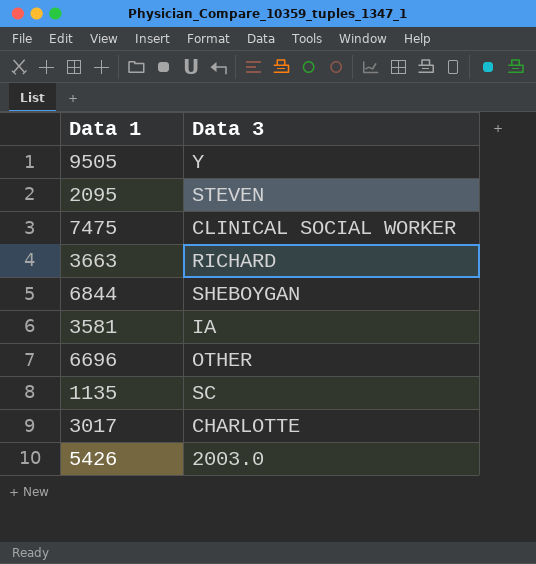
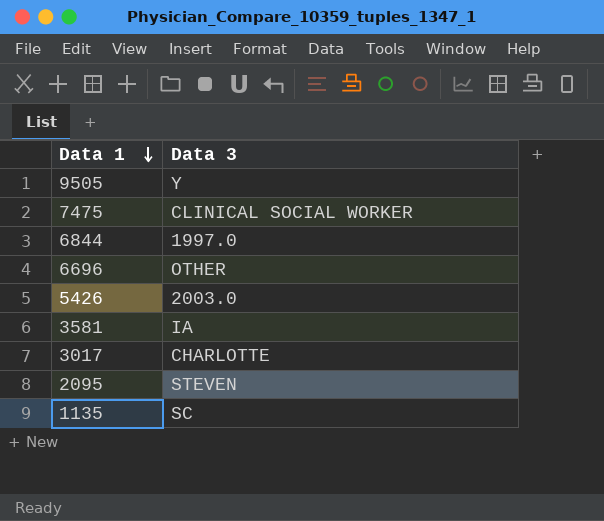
row order: none -> Data 1 descending
row 3663: RICHARD -> none
6844 | Data 3: SHEBOYGAN -> 1997.0

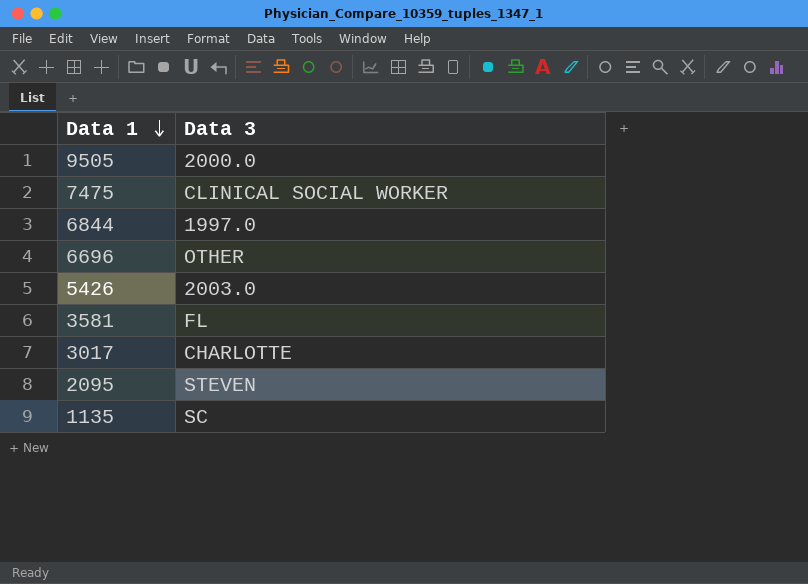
9505 | Data 3: Y -> 2000.0
3581 | Data 3: IA -> FL

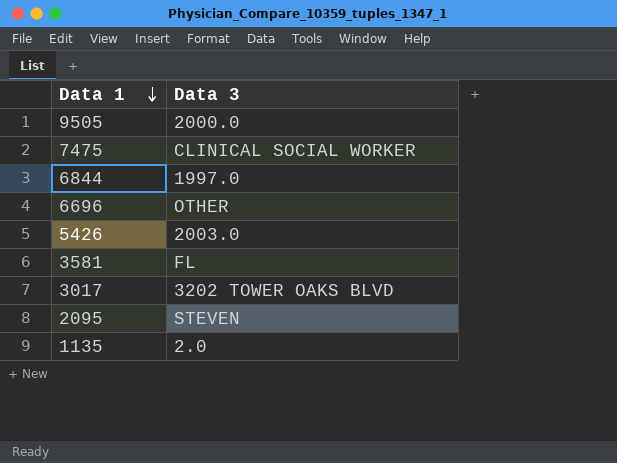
3017 | Data 3: CHARLOTTE -> 3202 TOWER OAKS BLVD
1135 | Data 3: SC -> 2.0

